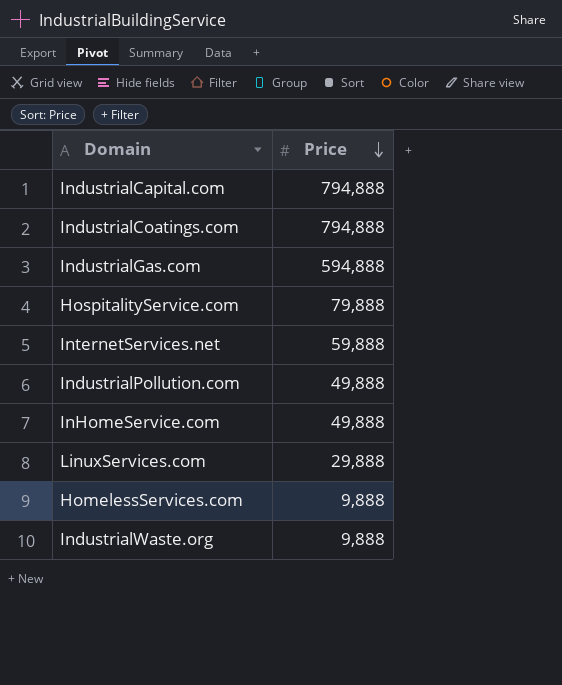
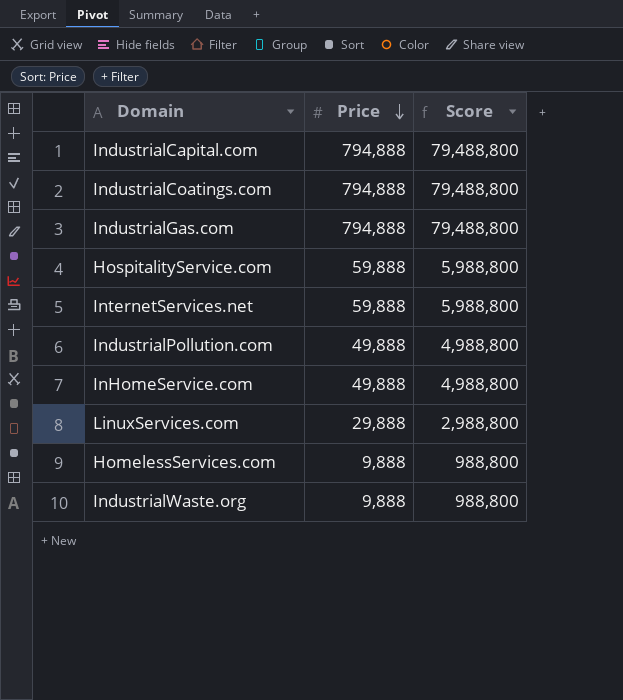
column Score | formula: none -> [Price] * 100
IndustrialGas.com | Price: 594,888 -> 794,888
HospitalityService.com | Price: 79,888 -> 59,888

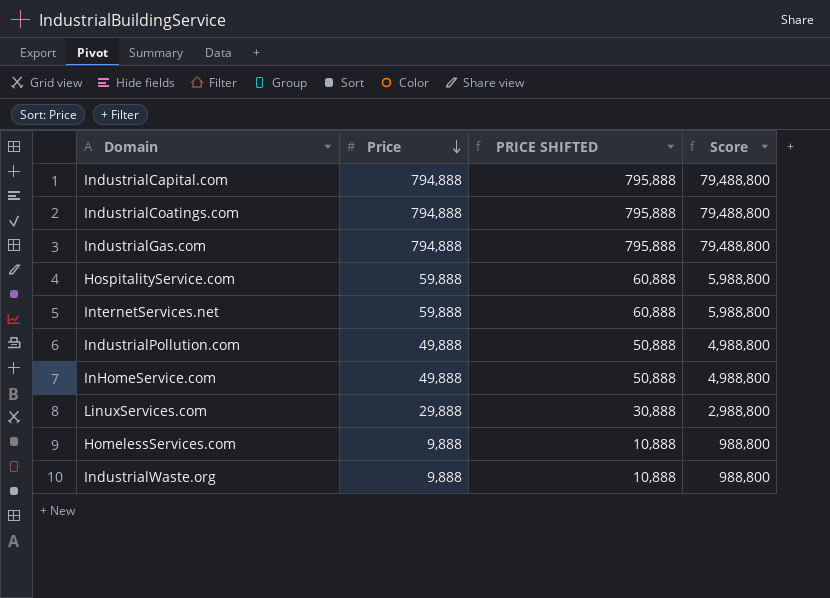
column PRICE SHIFTED | formula: none -> [Price] + 1000

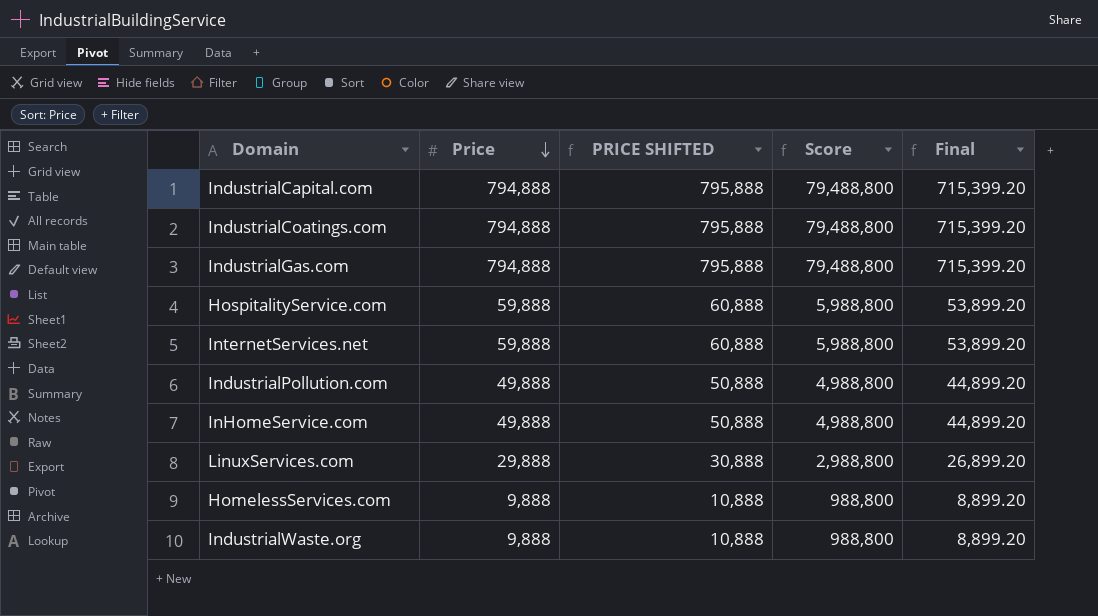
column Final | formula: none -> [Price] * 0.9

